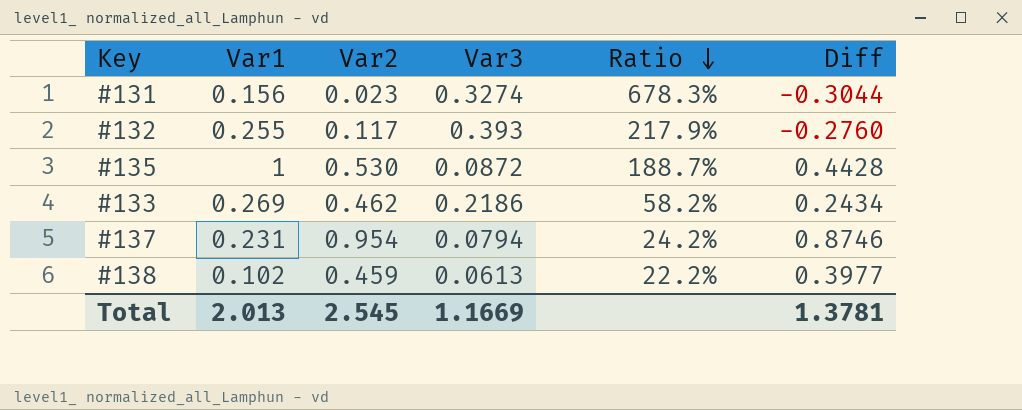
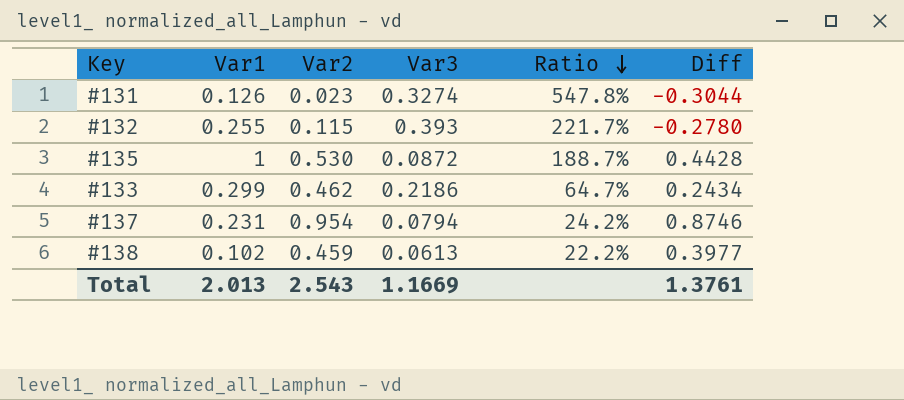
#131 | Var1: 0.156 -> 0.126
#131 | Ratio: 678.3% -> 547.8%
#132 | Var2: 0.117 -> 0.115
#132 | Ratio: 217.9% -> 221.7%
#132 | Diff: -0.2760 -> -0.2780
#133 | Var1: 0.269 -> 0.299
#133 | Ratio: 58.2% -> 64.7%
Total | Var2: 2.545 -> 2.543
Total | Diff: 1.3781 -> 1.3761

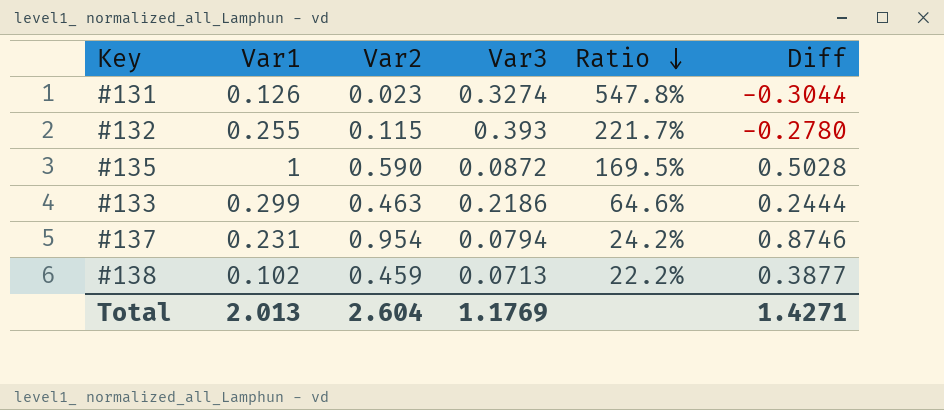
#135 | Var2: 0.530 -> 0.590
#135 | Ratio: 188.7% -> 169.5%
#135 | Diff: 0.4428 -> 0.5028
#133 | Var2: 0.462 -> 0.463
#133 | Ratio: 64.7% -> 64.6%
#133 | Diff: 0.2434 -> 0.2444
#138 | Var3: 0.0613 -> 0.0713
#138 | Diff: 0.3977 -> 0.3877
Total | Var2: 2.543 -> 2.604
Total | Var3: 1.1669 -> 1.1769
Total | Diff: 1.3761 -> 1.4271

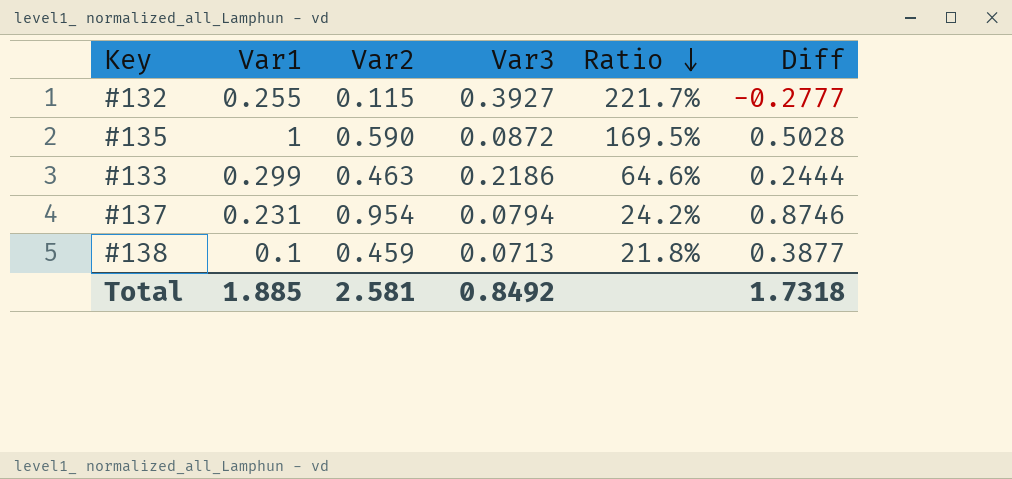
row #131: 0.126 | 0.023 | 0.3274 | 547.8% | -0.3044 -> none
#132 | Var3: 0.393 -> 0.3927
#132 | Diff: -0.2780 -> -0.2777
#138 | Var1: 0.102 -> 0.1
#138 | Ratio: 22.2% -> 21.8%
Total | Var1: 2.013 -> 1.885
Total | Var2: 2.604 -> 2.581
Total | Var3: 1.1769 -> 0.8492
Total | Diff: 1.4271 -> 1.7318

